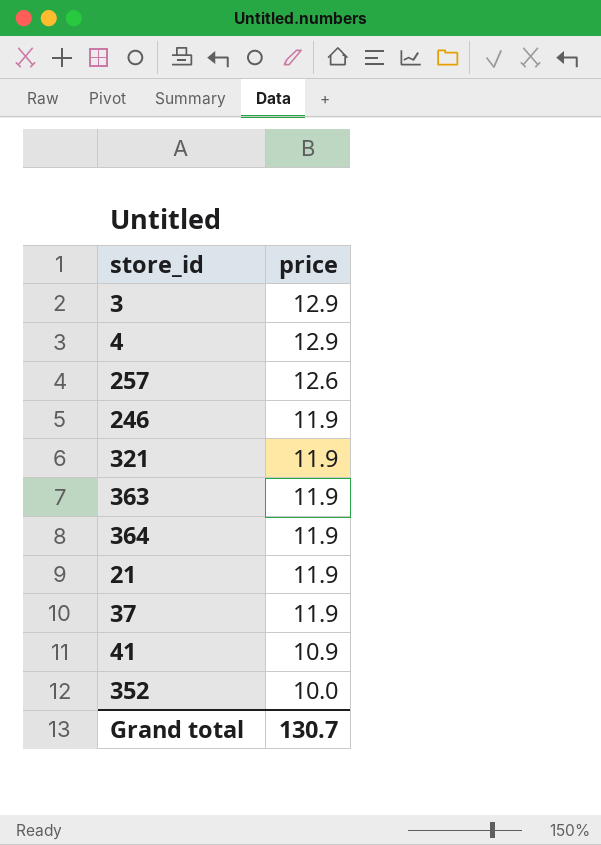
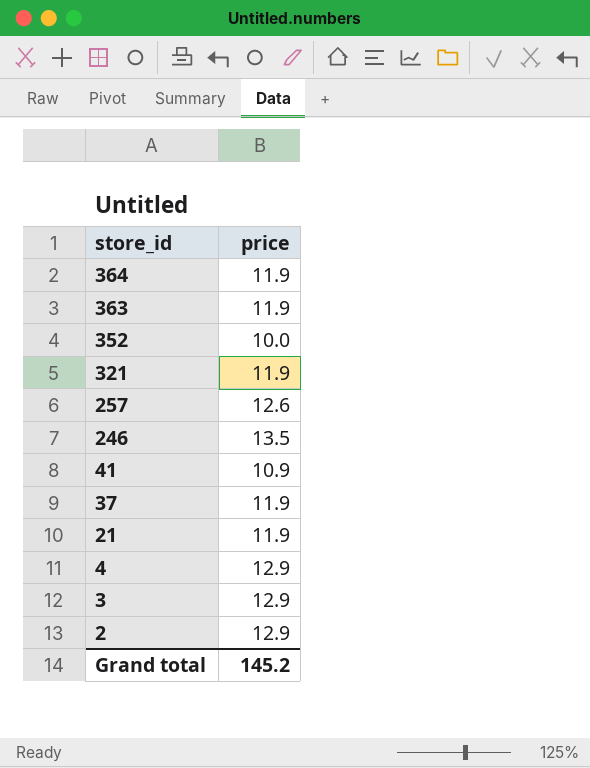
row order: price descending -> store_id descending
246 | price: 11.9 -> 13.5
row 2: none -> 12.9
Grand total | price: 130.7 -> 145.2

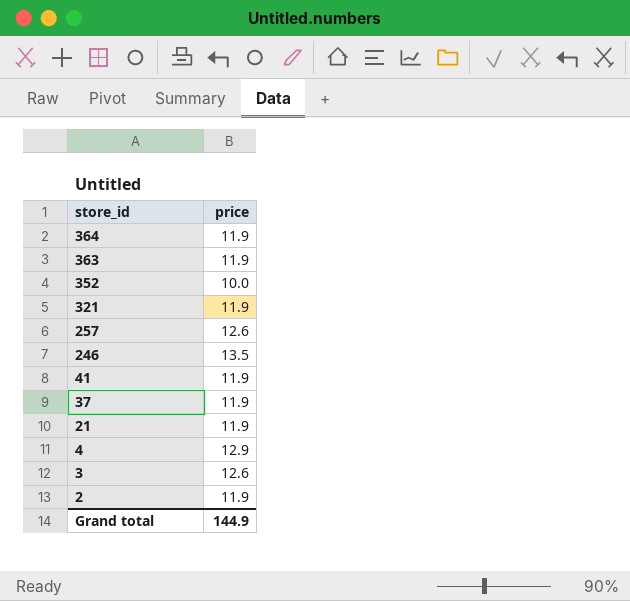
41 | price: 10.9 -> 11.9
3 | price: 12.9 -> 12.6
2 | price: 12.9 -> 11.9
Grand total | price: 145.2 -> 144.9

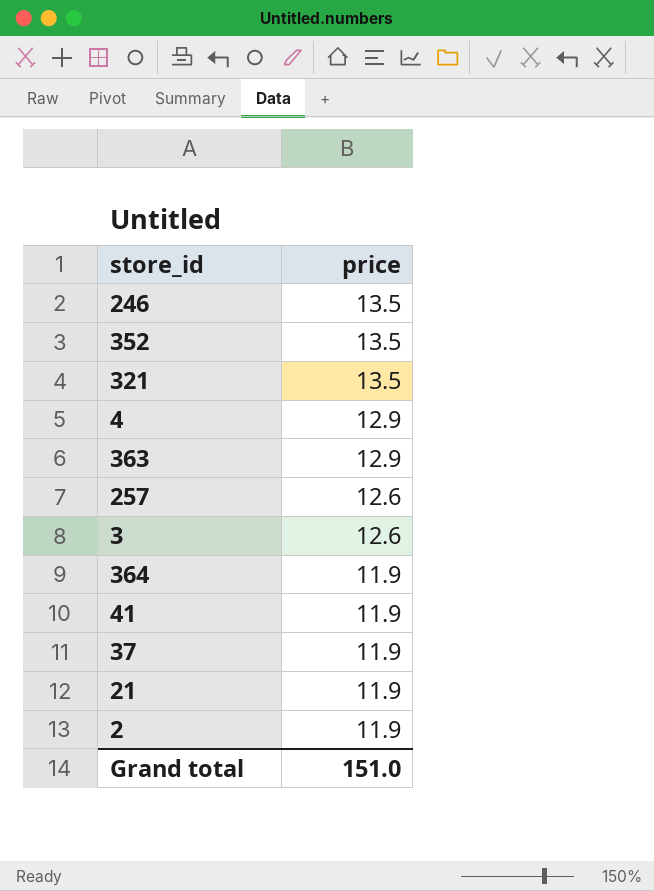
row order: store_id descending -> price descending
352 | price: 10.0 -> 13.5
321 | price: 11.9 -> 13.5
363 | price: 11.9 -> 12.9
Grand total | price: 144.9 -> 151.0

